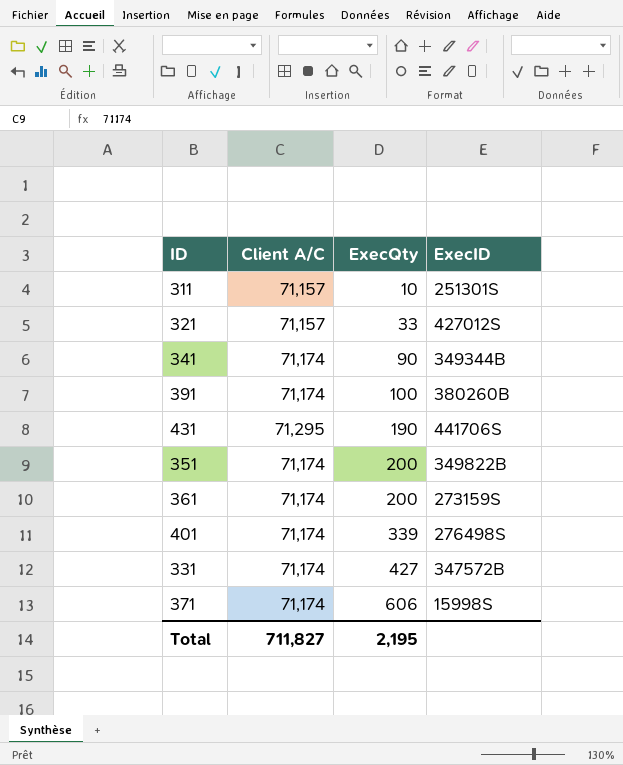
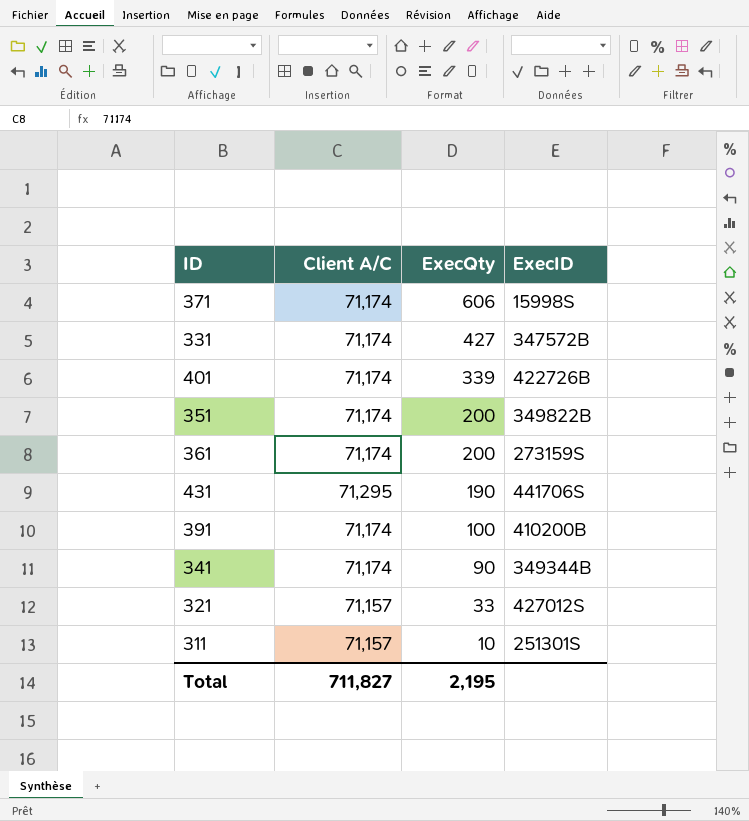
row order: ExecQty ascending -> ExecQty descending
401 | ExecID: 276498S -> 422726B
391 | ExecID: 380260B -> 410200B

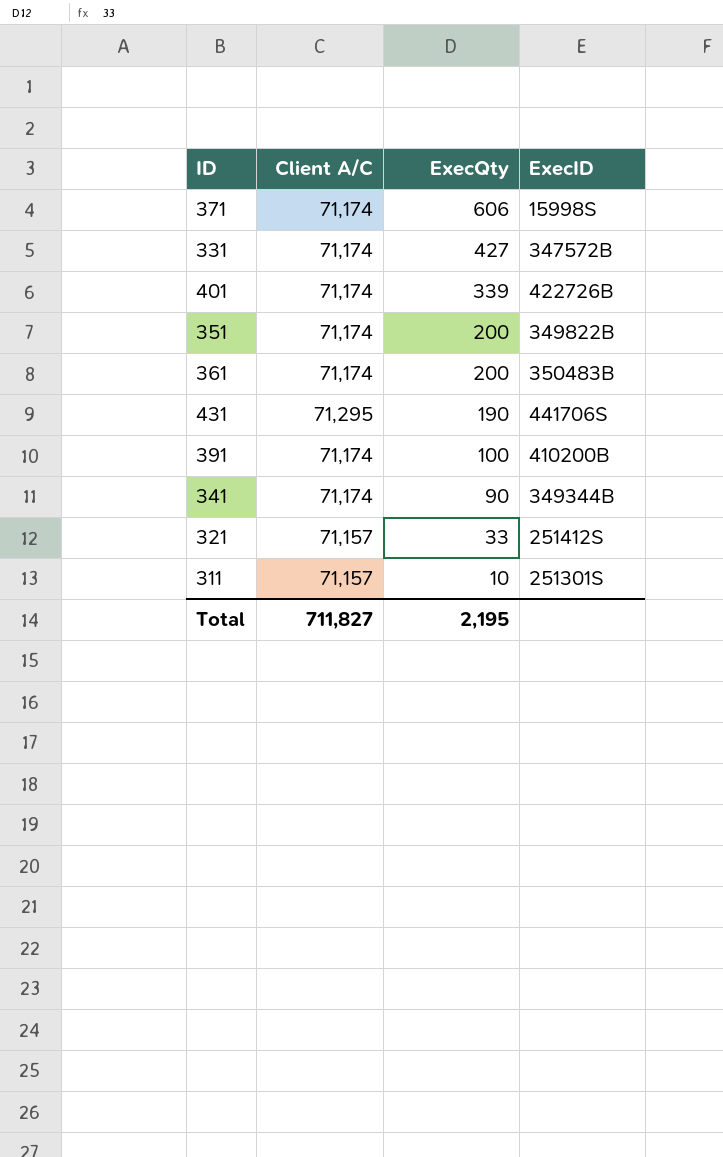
361 | ExecID: 273159S -> 350483B
321 | ExecID: 427012S -> 251412S

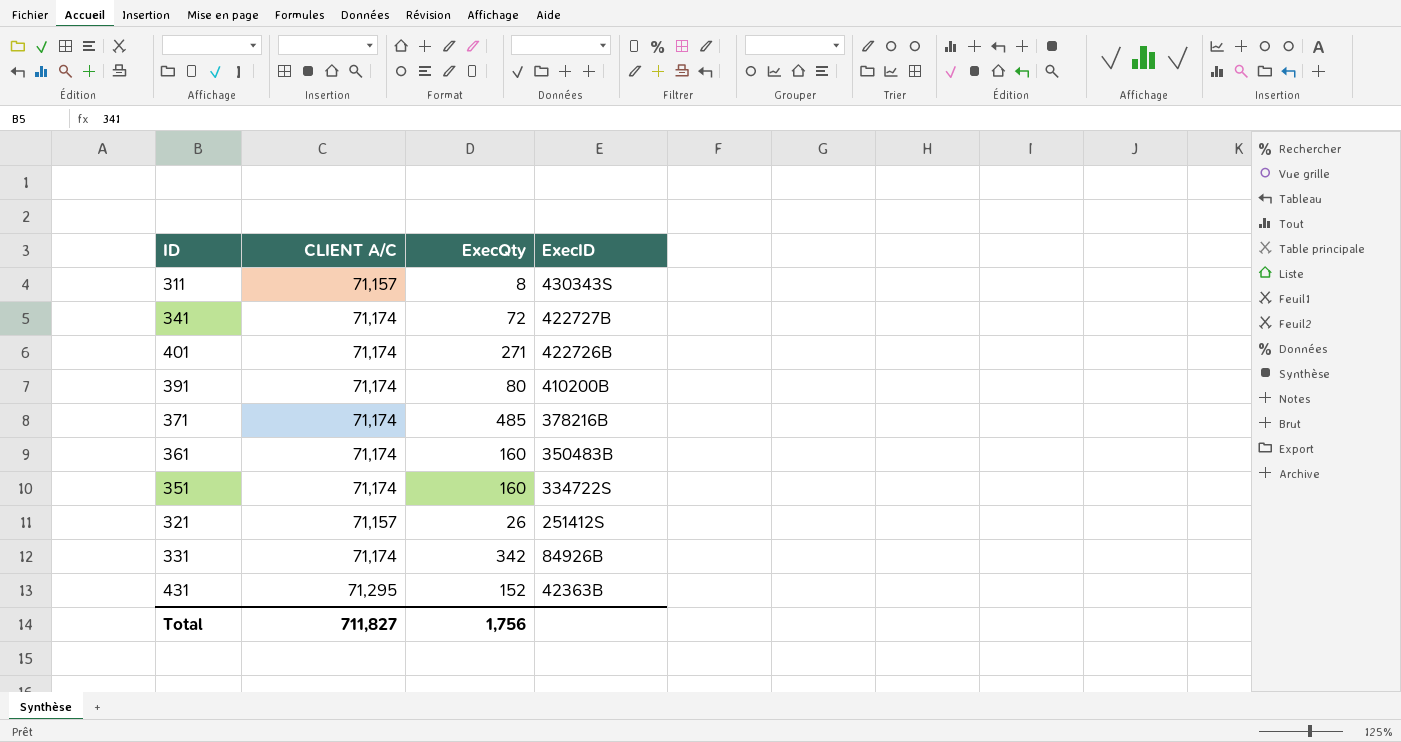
row order: ExecQty descending -> ExecID descending
column name: Client A/C -> CLIENT A/C
311 | ExecQty: 10 -> 8
311 | ExecID: 251301S -> 430343S
341 | ExecQty: 90 -> 72
341 | ExecID: 349344B -> 422727B
401 | ExecQty: 339 -> 271
391 | ExecQty: 100 -> 80
371 | ExecQty: 606 -> 485
371 | ExecID: 15998S -> 378216B
361 | ExecQty: 200 -> 160
351 | ExecQty: 200 -> 160
351 | ExecID: 349822B -> 334722S
321 | ExecQty: 33 -> 26
331 | ExecQty: 427 -> 342
331 | ExecID: 347572B -> 84926B
431 | ExecQty: 190 -> 152
431 | ExecID: 441706S -> 42363B
Total | ExecQty: 2,195 -> 1,756

